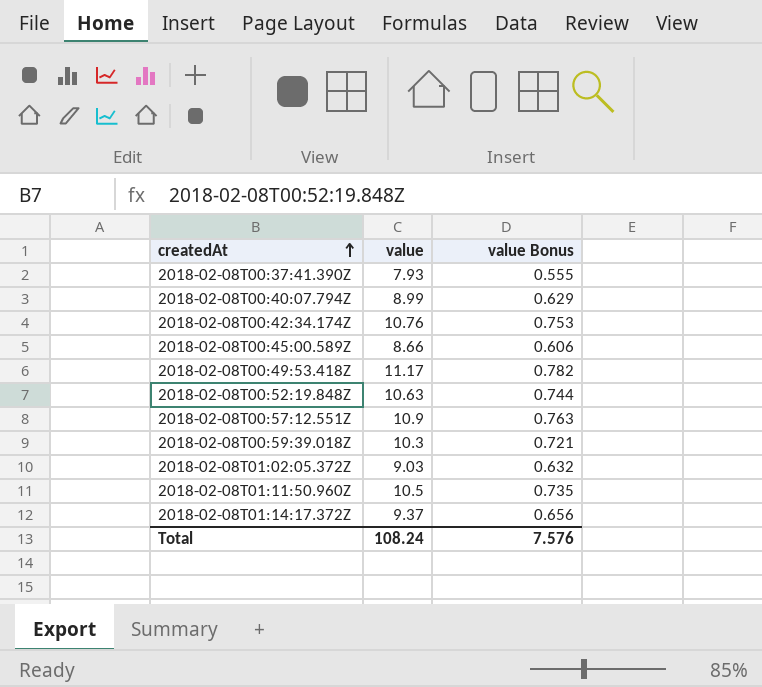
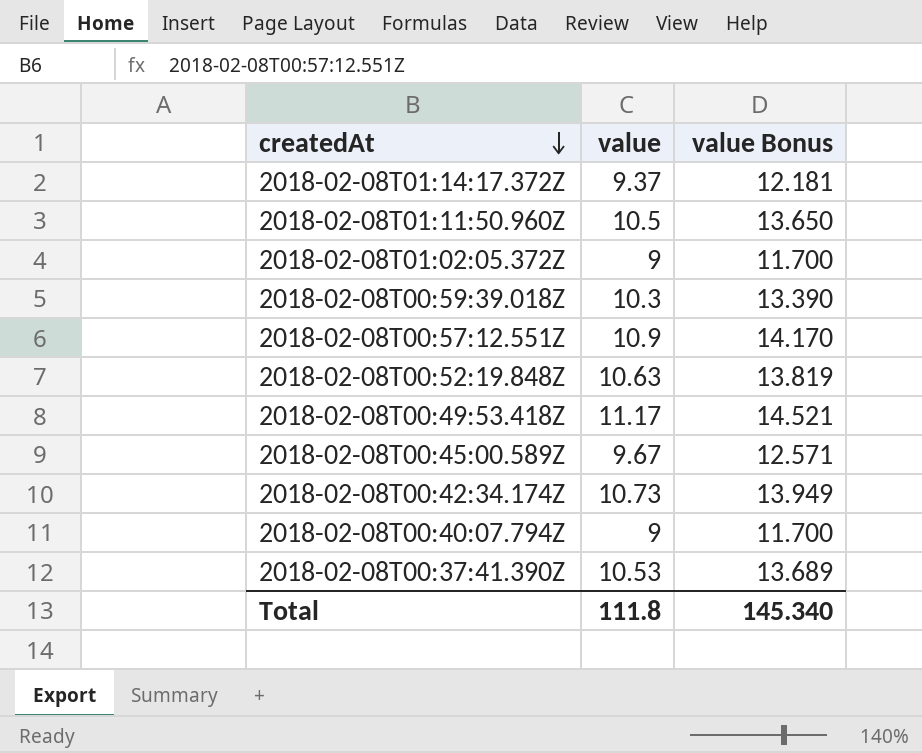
row order: createdAt ascending -> createdAt descending
column value Bonus | formula: [value] * 0.07 -> [value] * 1.3
2018-02-08T01:02:05.372Z | value: 9.03 -> 9
2018-02-08T00:45:00.589Z | value: 8.66 -> 9.67
2018-02-08T00:42:34.174Z | value: 10.76 -> 10.73
2018-02-08T00:40:07.794Z | value: 8.99 -> 9
2018-02-08T00:37:41.390Z | value: 7.93 -> 10.53
Total | value: 108.24 -> 111.8
Total | value Bonus: 7.576 -> 145.340

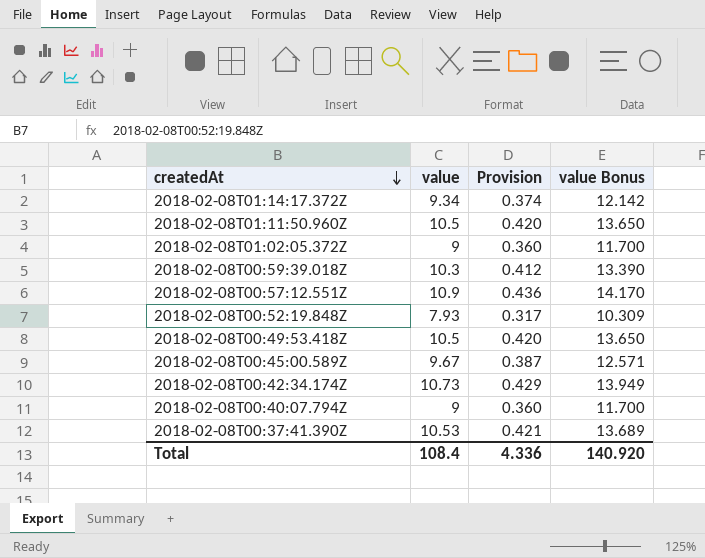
column Provision | formula: none -> [value] * 0.04
2018-02-08T01:14:17.372Z | value: 9.37 -> 9.34
2018-02-08T01:14:17.372Z | value Bonus: 12.181 -> 12.142
2018-02-08T00:52:19.848Z | value: 10.63 -> 7.93
2018-02-08T00:52:19.848Z | value Bonus: 13.819 -> 10.309
2018-02-08T00:49:53.418Z | value: 11.17 -> 10.5
2018-02-08T00:49:53.418Z | value Bonus: 14.521 -> 13.650
Total | value: 111.8 -> 108.4
Total | value Bonus: 145.340 -> 140.920

